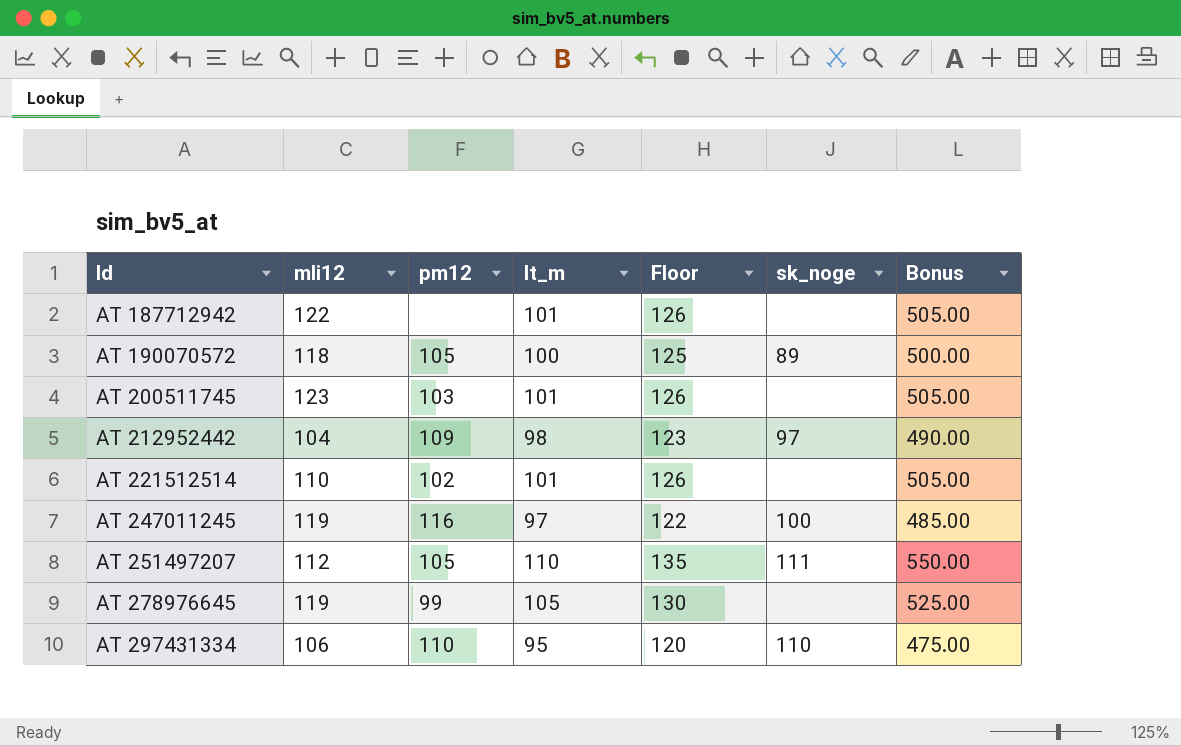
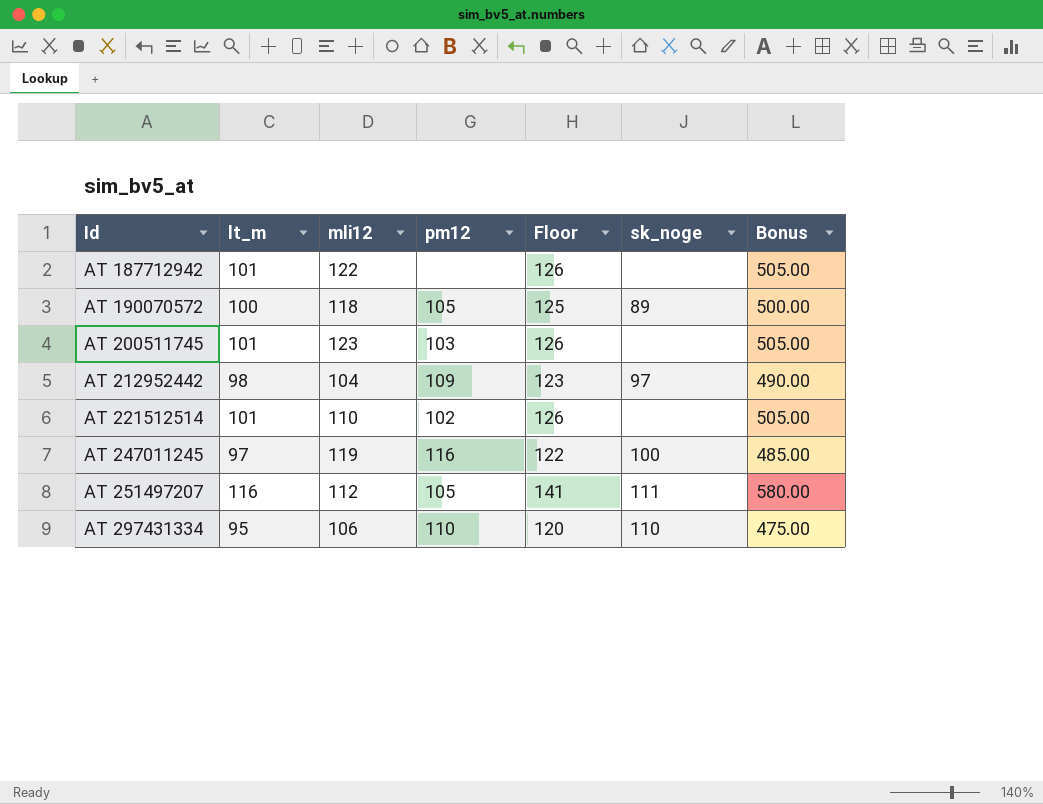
column lt_m | position: 4 -> 2
row AT 278976645: 119 | 99 | 105 | 130 | none | 525.00 -> none
AT 251497207 | lt_m: 110 -> 116
AT 251497207 | Floor: 135 -> 141
AT 251497207 | Bonus: 550.00 -> 580.00

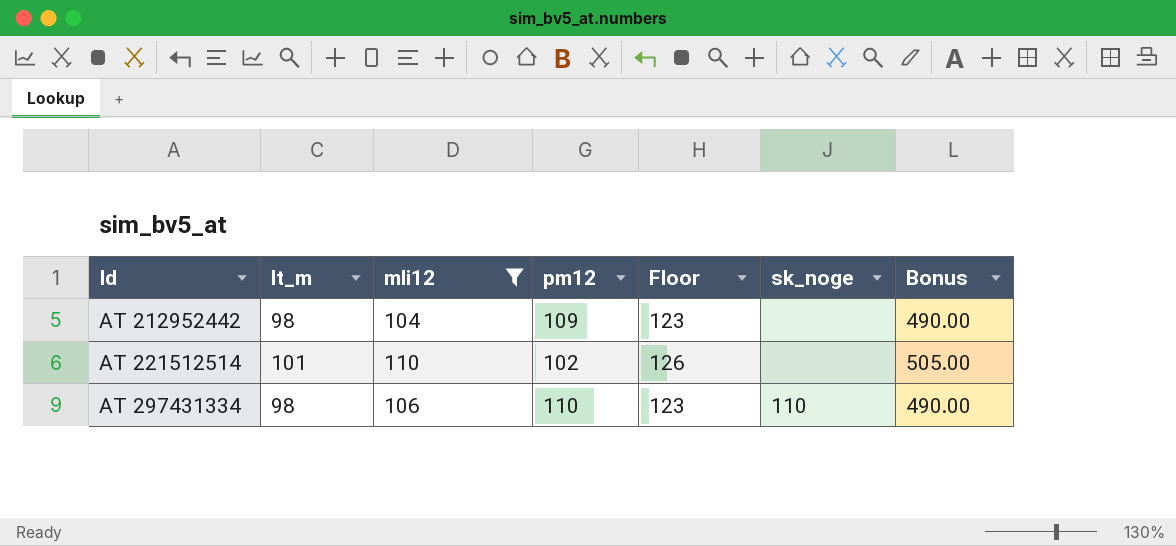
filter: none -> mli12 <= 110
AT 212952442 | sk_noge: 97 -> none
AT 297431334 | lt_m: 95 -> 98
AT 297431334 | Floor: 120 -> 123
AT 297431334 | Bonus: 475.00 -> 490.00

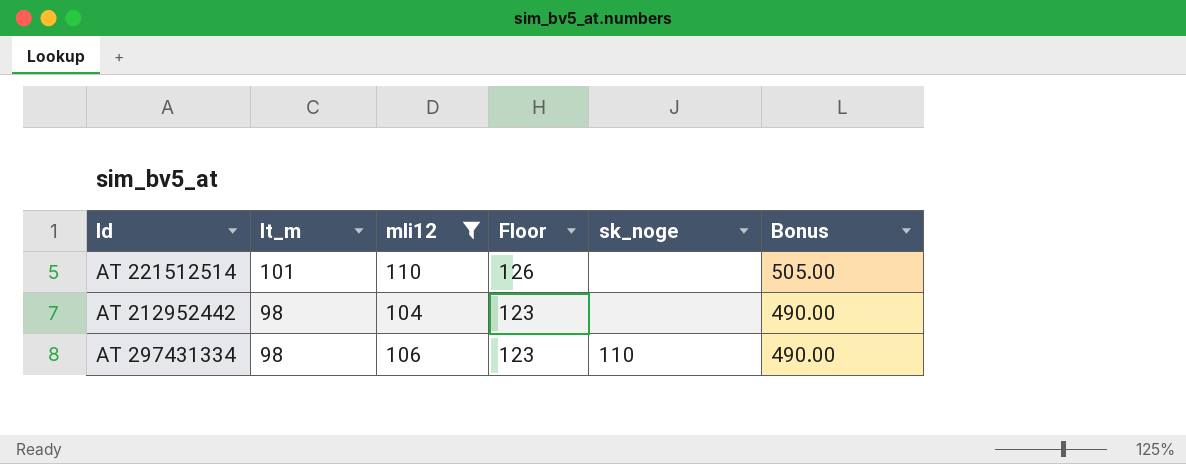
row order: Id ascending -> lt_m descending
column pm12 | position: 4 -> none

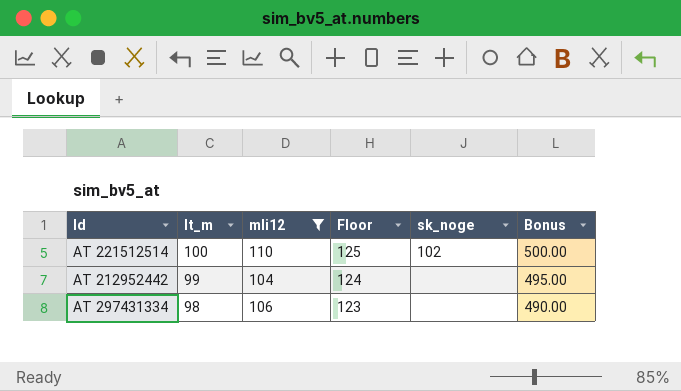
AT 221512514 | lt_m: 101 -> 100
AT 221512514 | Floor: 126 -> 125
AT 221512514 | sk_noge: none -> 102
AT 221512514 | Bonus: 505.00 -> 500.00
AT 212952442 | lt_m: 98 -> 99
AT 212952442 | Floor: 123 -> 124
AT 212952442 | Bonus: 490.00 -> 495.00
AT 297431334 | sk_noge: 110 -> none

